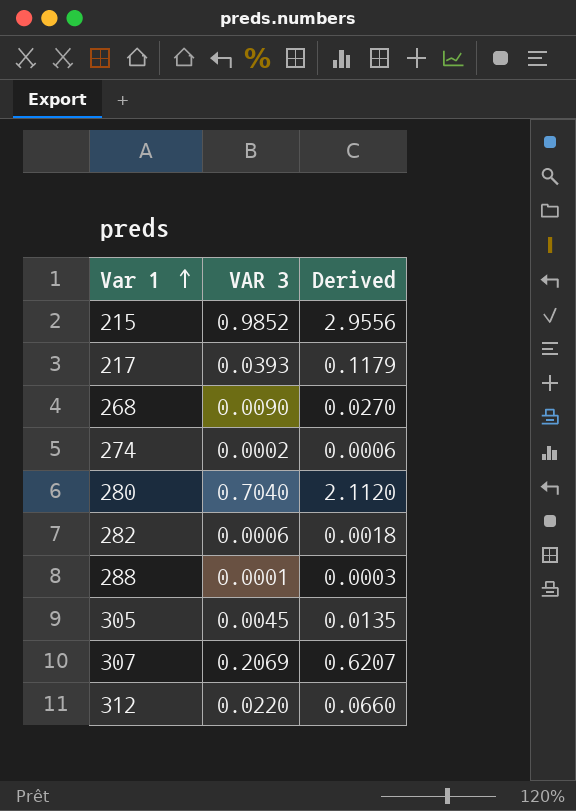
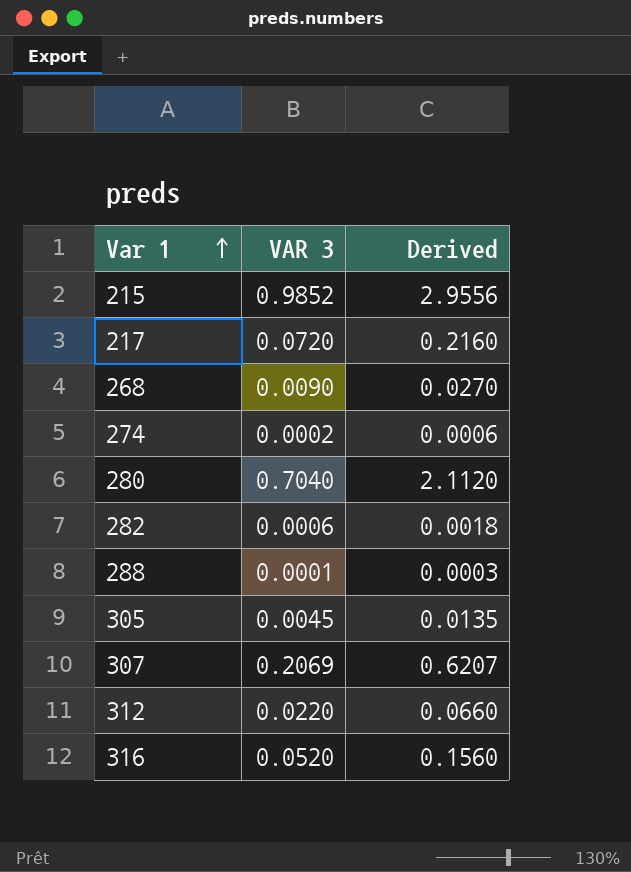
217 | VAR 3: 0.0393 -> 0.0720
217 | Derived: 0.1179 -> 0.2160
row 316: none -> 0.0520 | 0.1560

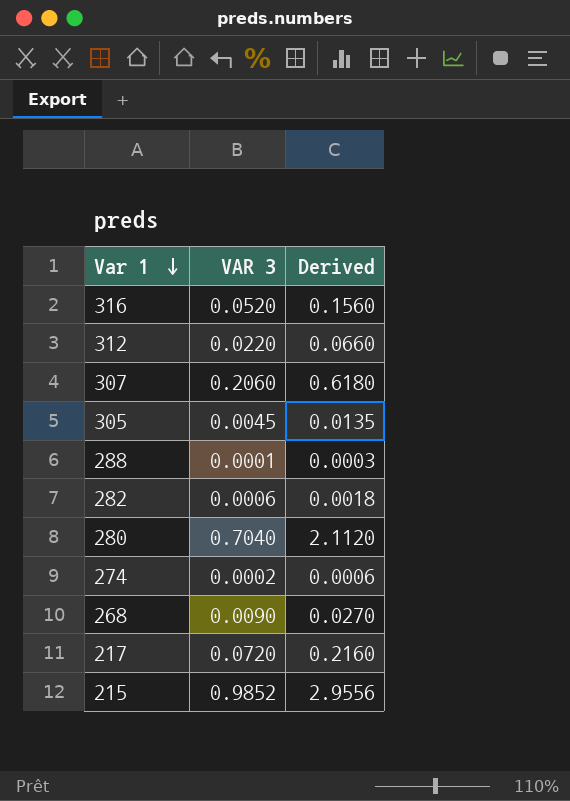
row order: Var 1 ascending -> Var 1 descending
307 | VAR 3: 0.2069 -> 0.2060
307 | Derived: 0.6207 -> 0.6180

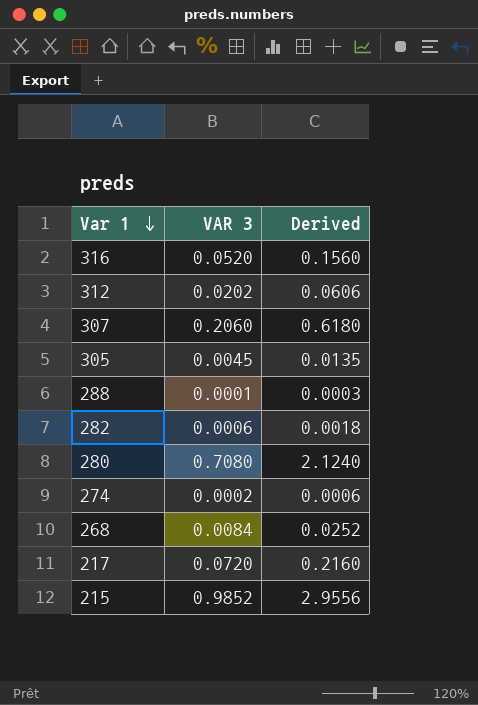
312 | VAR 3: 0.0220 -> 0.0202
312 | Derived: 0.0660 -> 0.0606
280 | VAR 3: 0.7040 -> 0.7080
280 | Derived: 2.1120 -> 2.1240
268 | VAR 3: 0.0090 -> 0.0084
268 | Derived: 0.0270 -> 0.0252

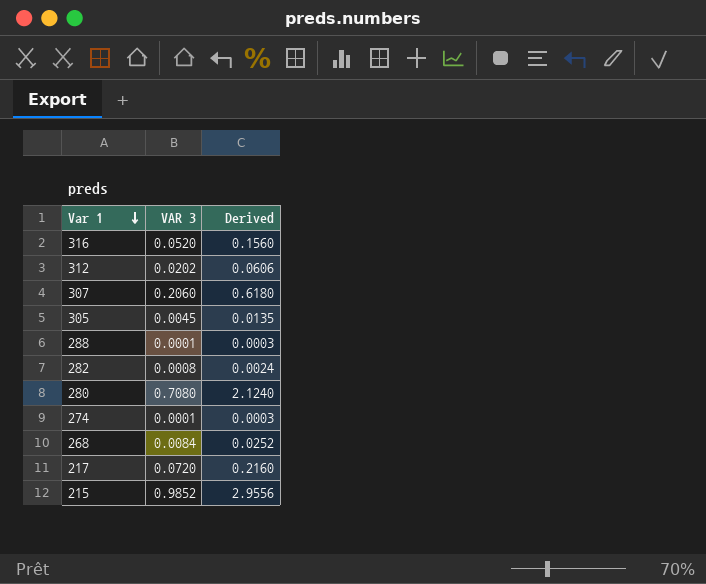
282 | VAR 3: 0.0006 -> 0.0008
282 | Derived: 0.0018 -> 0.0024
274 | VAR 3: 0.0002 -> 0.0001
274 | Derived: 0.0006 -> 0.0003

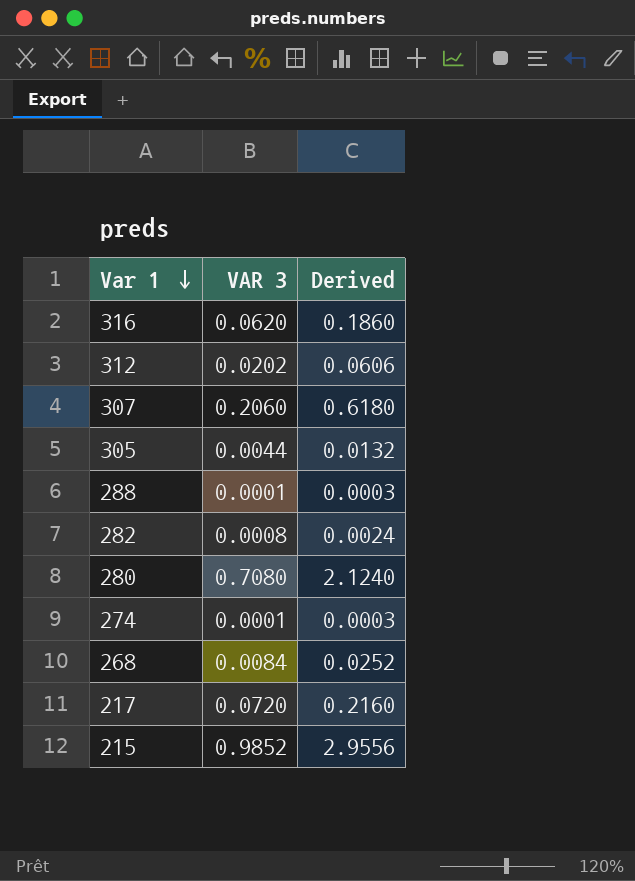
316 | VAR 3: 0.0520 -> 0.0620
316 | Derived: 0.1560 -> 0.1860
305 | VAR 3: 0.0045 -> 0.0044
305 | Derived: 0.0135 -> 0.0132

